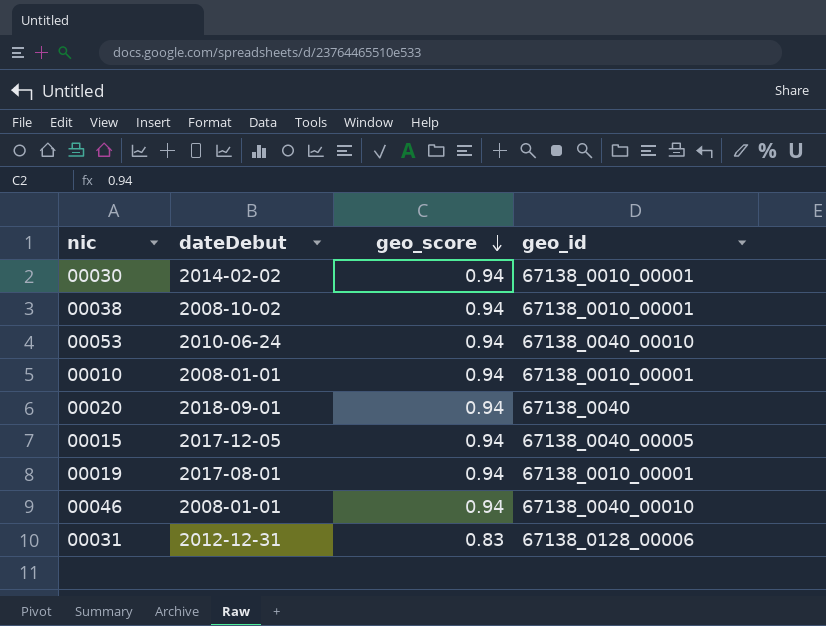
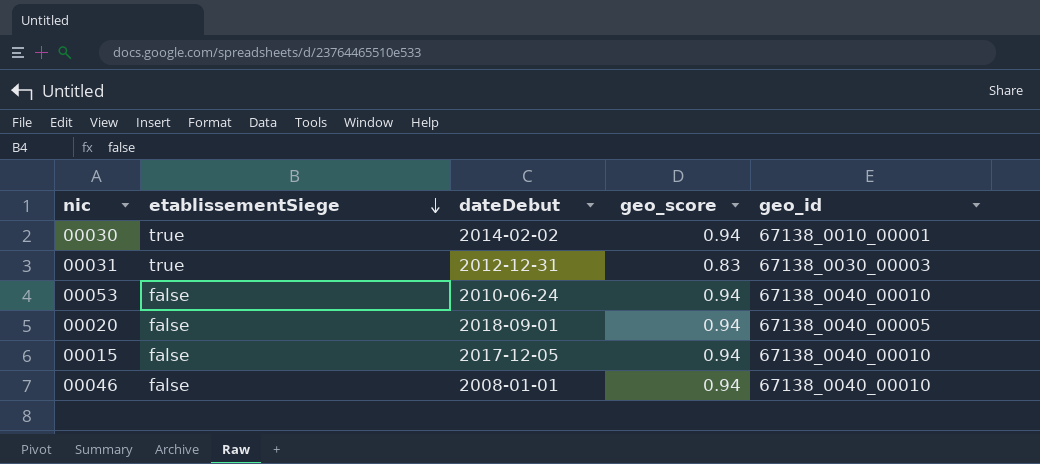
row order: geo_score descending -> etablissementSiege descending
column etablissementSiege | position: none -> 2
row 00038: 2008-10-02 | 0.94 | 67138_0010_00001 -> none
row 00010: 2008-01-01 | 0.94 | 67138_0010_00001 -> none
row 00019: 2017-08-01 | 0.94 | 67138_0010_00001 -> none
00031 | geo_id: 67138_0128_00006 -> 67138_0030_00003
00020 | geo_id: 67138_0040 -> 67138_0040_00005
00015 | geo_id: 67138_0040_00005 -> 67138_0040_00010

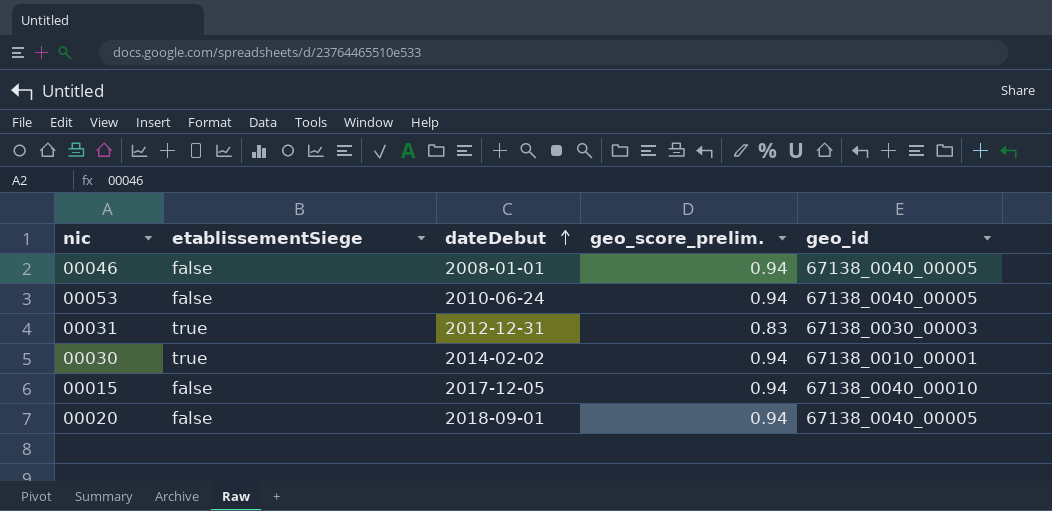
row order: etablissementSiege descending -> dateDebut ascending
column name: geo_score -> geo_score_prelim.
00046 | geo_id: 67138_0040_00010 -> 67138_0040_00005
00053 | geo_id: 67138_0040_00010 -> 67138_0040_00005

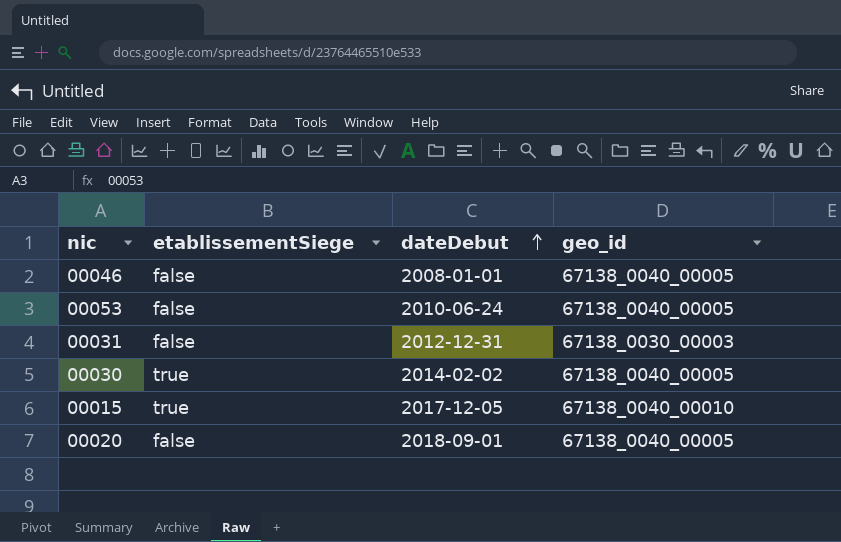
column geo_score_prelim. | position: 4 -> none
00031 | etablissementSiege: true -> false
00030 | geo_id: 67138_0010_00001 -> 67138_0040_00005
00015 | etablissementSiege: false -> true

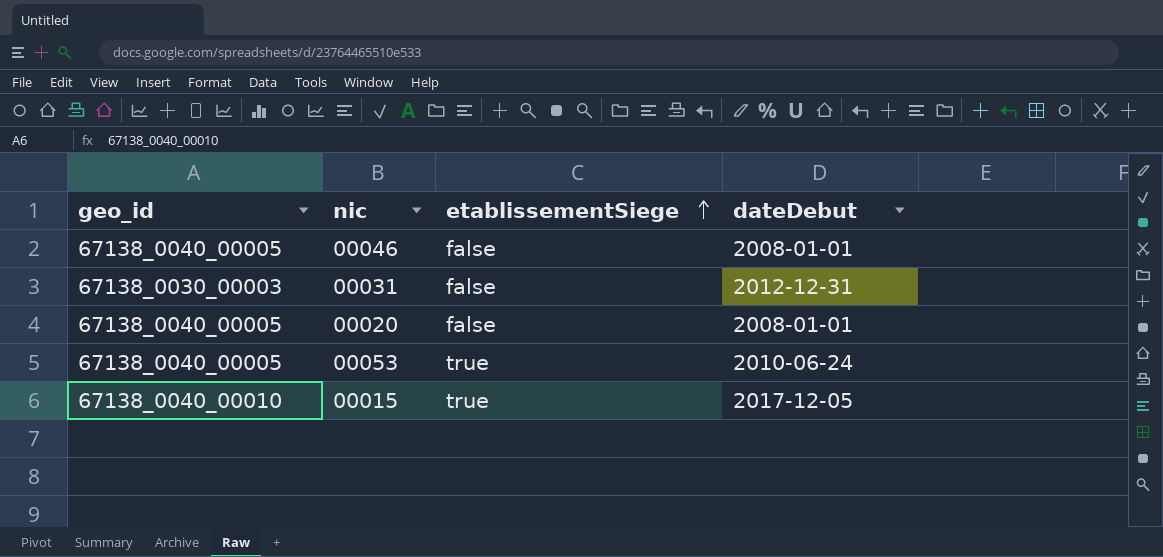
row order: dateDebut ascending -> etablissementSiege ascending
column geo_id | position: 4 -> 1
row 00030: true | 2014-02-02 | 67138_0040_00005 -> none
00020 | dateDebut: 2018-09-01 -> 2008-01-01
00053 | etablissementSiege: false -> true

